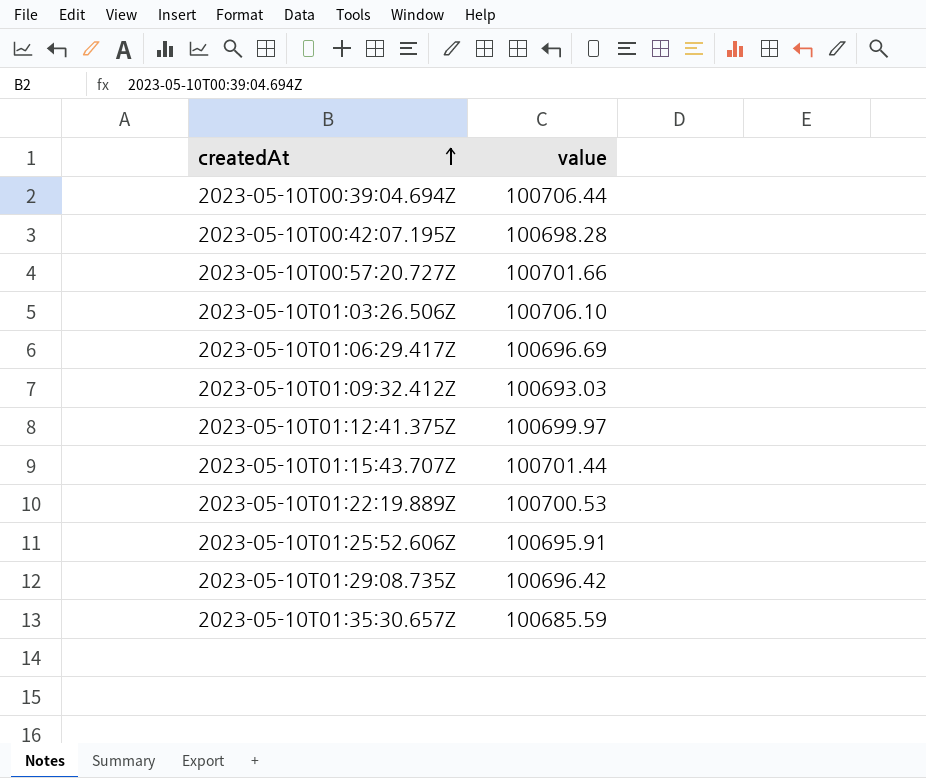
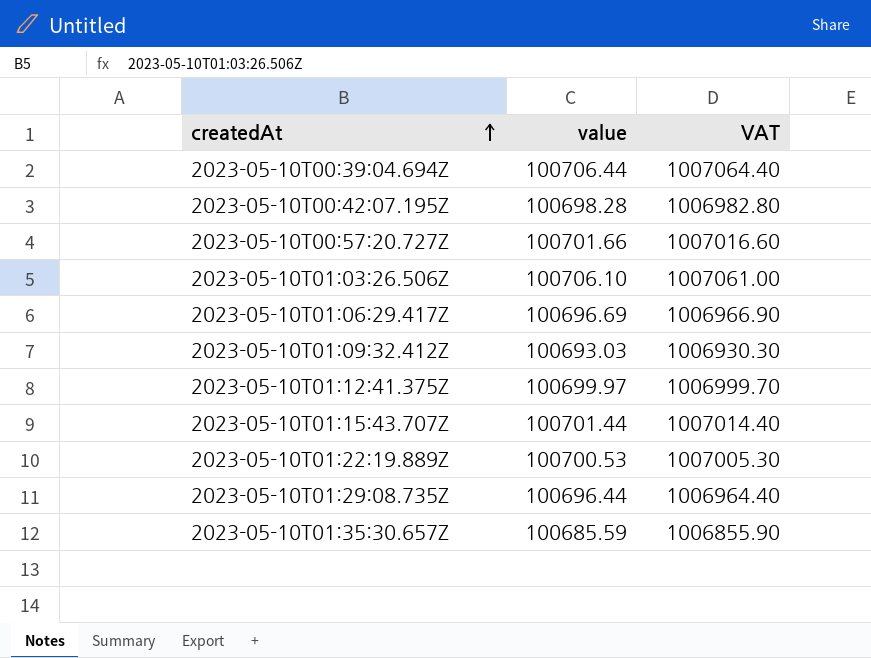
column VAT | formula: none -> [value] * 10
row 2023-05-10T01:25:52.606Z: 100695.91 -> none
2023-05-10T01:29:08.735Z | value: 100696.42 -> 100696.44

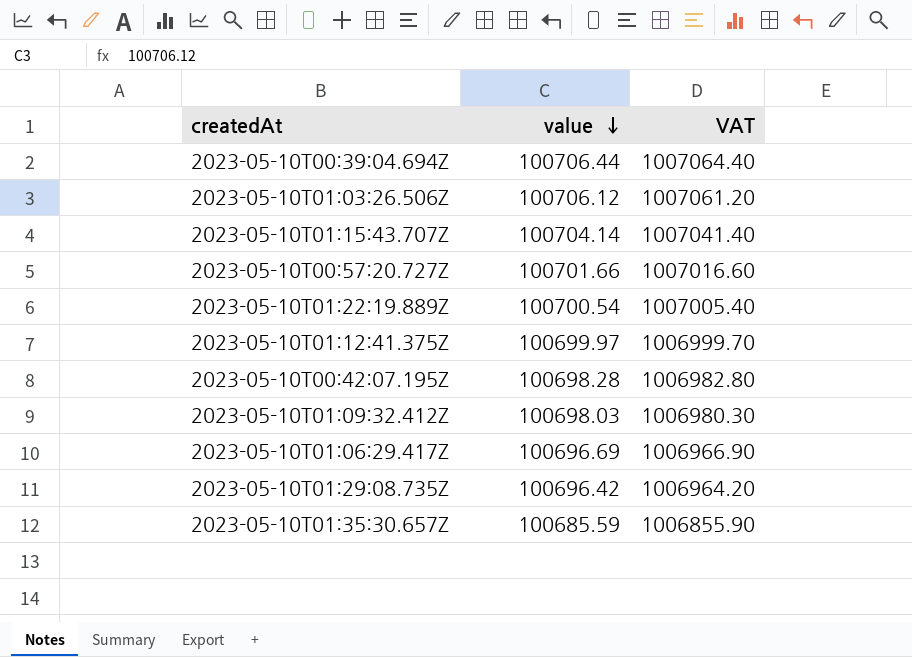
row order: createdAt ascending -> value descending
2023-05-10T01:03:26.506Z | value: 100706.10 -> 100706.12
2023-05-10T01:03:26.506Z | VAT: 1007061.00 -> 1007061.20
2023-05-10T01:15:43.707Z | value: 100701.44 -> 100704.14
2023-05-10T01:15:43.707Z | VAT: 1007014.40 -> 1007041.40
2023-05-10T01:22:19.889Z | value: 100700.53 -> 100700.54
2023-05-10T01:22:19.889Z | VAT: 1007005.30 -> 1007005.40
2023-05-10T01:09:32.412Z | value: 100693.03 -> 100698.03
2023-05-10T01:09:32.412Z | VAT: 1006930.30 -> 1006980.30
2023-05-10T01:29:08.735Z | value: 100696.44 -> 100696.42
2023-05-10T01:29:08.735Z | VAT: 1006964.40 -> 1006964.20

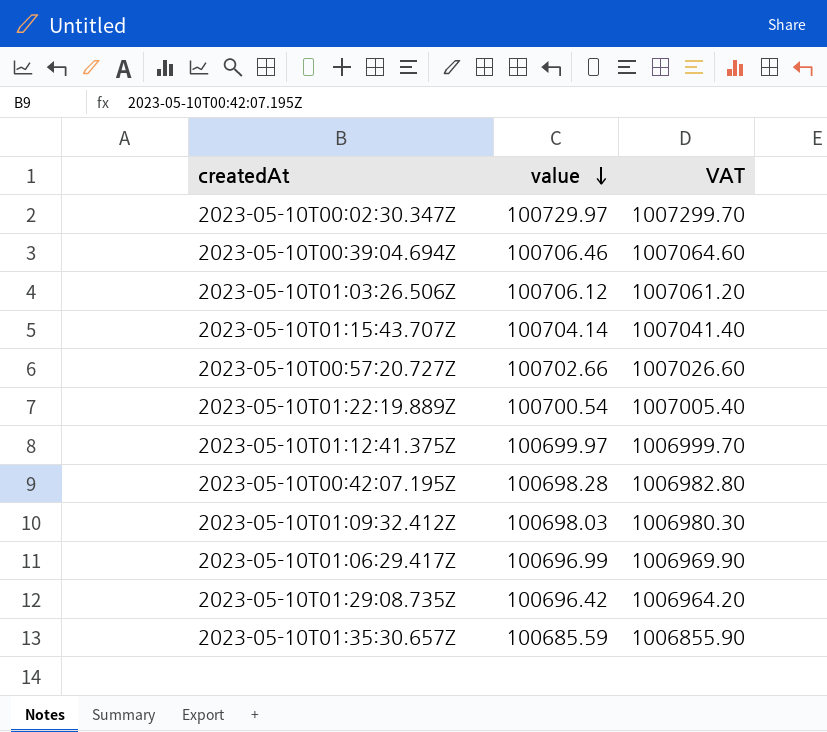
row 2023-05-10T00:02:30.347Z: none -> 100729.97 | 1007299.70
2023-05-10T00:39:04.694Z | value: 100706.44 -> 100706.46
2023-05-10T00:39:04.694Z | VAT: 1007064.40 -> 1007064.60
2023-05-10T00:57:20.727Z | value: 100701.66 -> 100702.66
2023-05-10T00:57:20.727Z | VAT: 1007016.60 -> 1007026.60
2023-05-10T01:06:29.417Z | value: 100696.69 -> 100696.99
2023-05-10T01:06:29.417Z | VAT: 1006966.90 -> 1006969.90

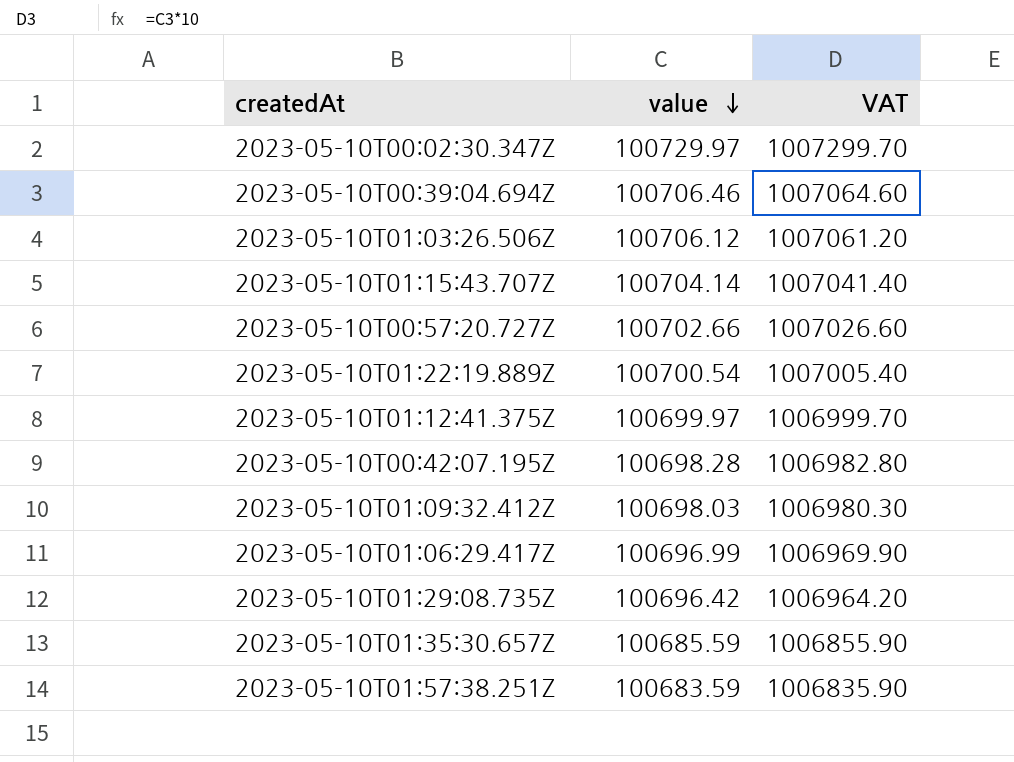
row 2023-05-10T01:57:38.251Z: none -> 100683.59 | 1006835.90

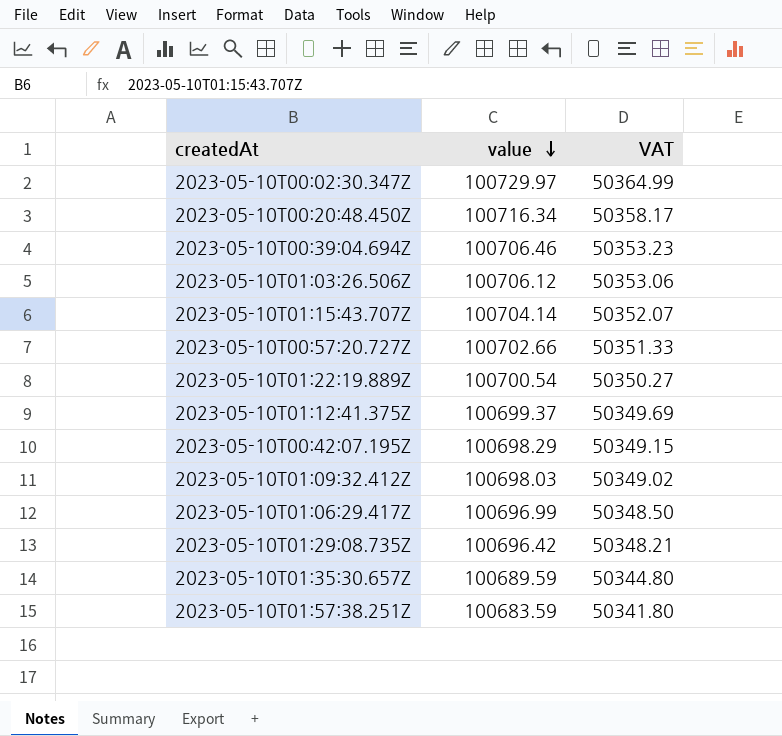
column VAT | formula: [value] * 10 -> [value] * 0.5
row 2023-05-10T00:20:48.450Z: none -> 100716.34 | 50358.17
2023-05-10T01:12:41.375Z | value: 100699.97 -> 100699.37
2023-05-10T00:42:07.195Z | value: 100698.28 -> 100698.29
2023-05-10T01:35:30.657Z | value: 100685.59 -> 100689.59

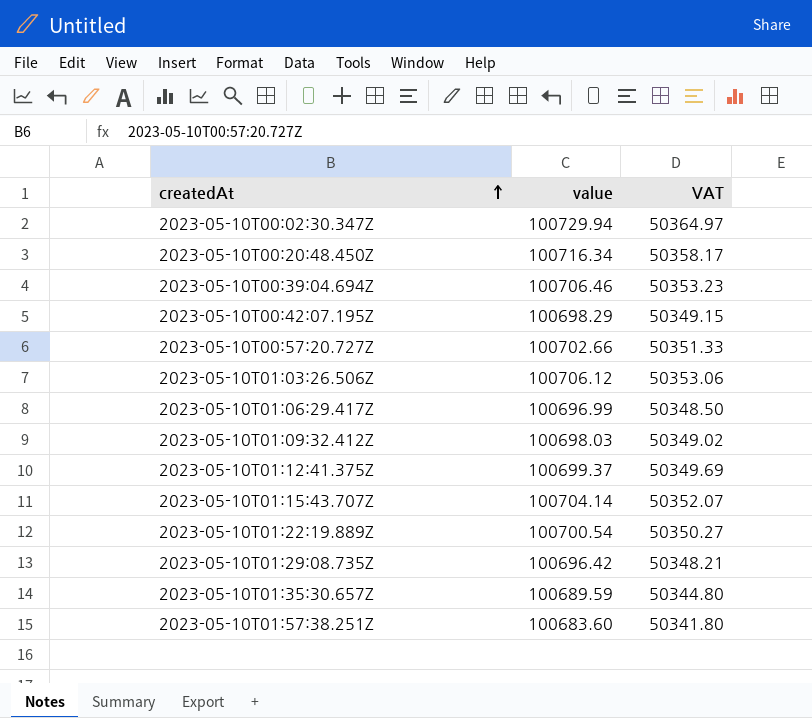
row order: value descending -> createdAt ascending
2023-05-10T00:02:30.347Z | value: 100729.97 -> 100729.94
2023-05-10T00:02:30.347Z | VAT: 50364.99 -> 50364.97
2023-05-10T01:57:38.251Z | value: 100683.59 -> 100683.60

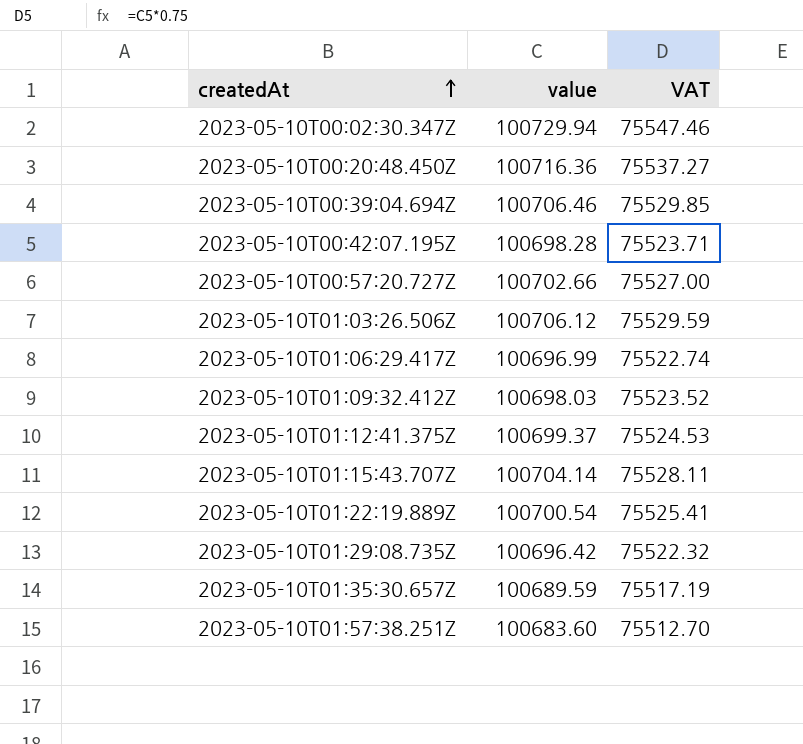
column VAT | formula: [value] * 0.5 -> [value] * 0.75
2023-05-10T00:20:48.450Z | value: 100716.34 -> 100716.36
2023-05-10T00:42:07.195Z | value: 100698.29 -> 100698.28

